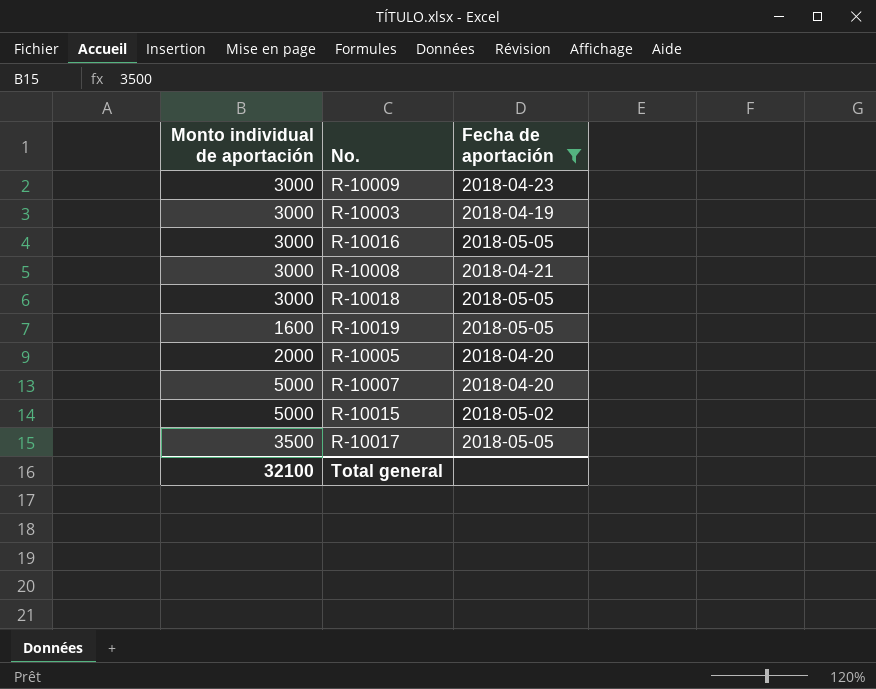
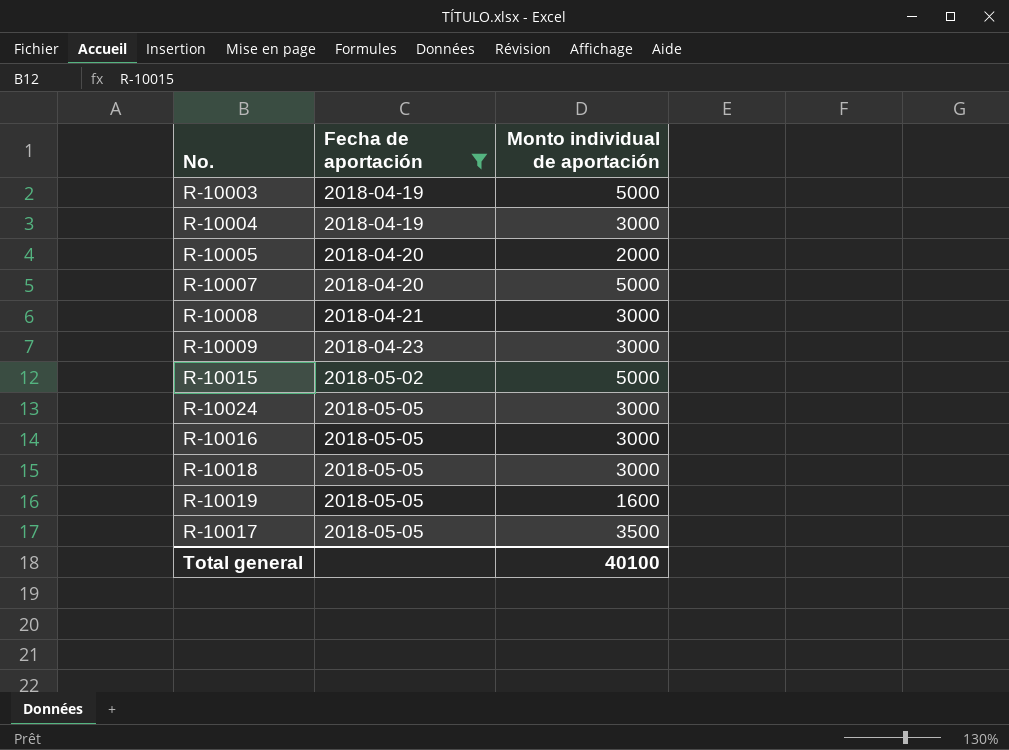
row order: none -> Fecha de aportación ascending
column Monto individual de aportación | position: 1 -> 3
R-10003 | Monto individual de aportación: 3000 -> 5000
row R-10004: none -> 2018-04-19 | 3000
row R-10024: none -> 2018-05-05 | 3000
Total general | Monto individual de aportación: 32100 -> 40100

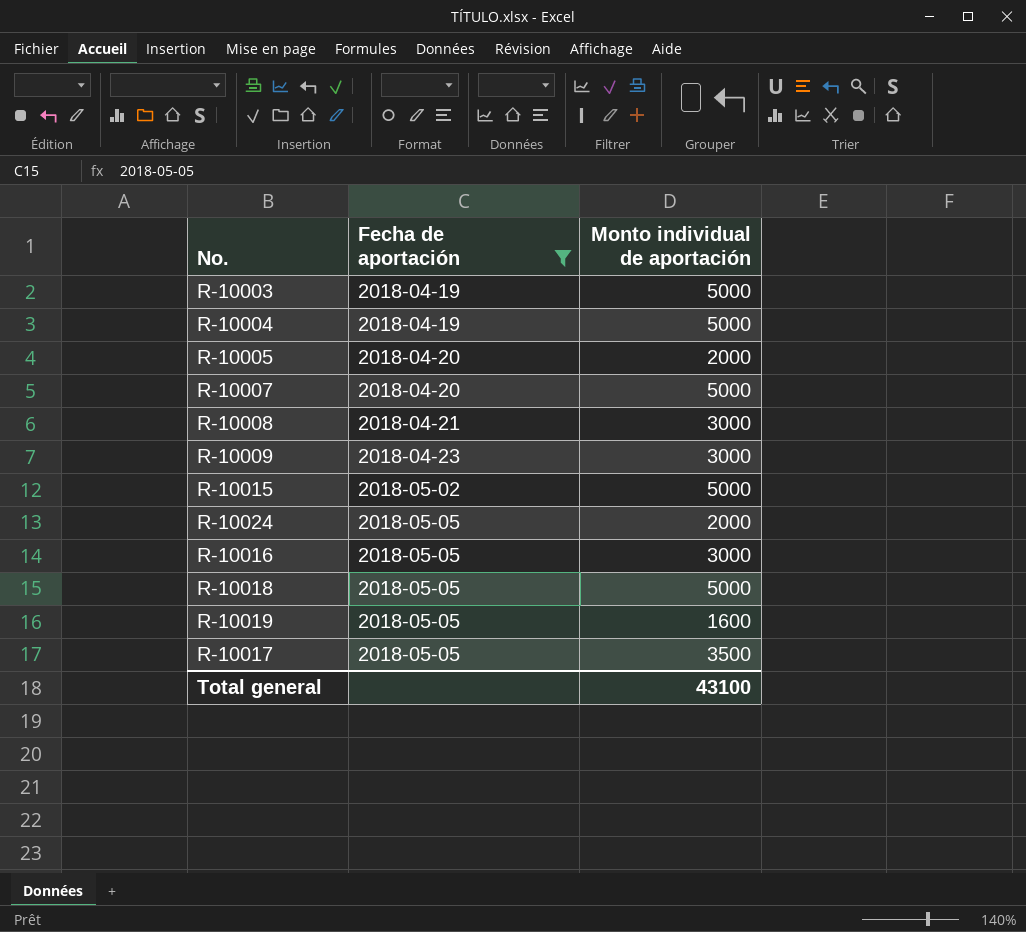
R-10004 | Monto individual de aportación: 3000 -> 5000
R-10024 | Monto individual de aportación: 3000 -> 2000
R-10018 | Monto individual de aportación: 3000 -> 5000
Total general | Monto individual de aportación: 40100 -> 43100

